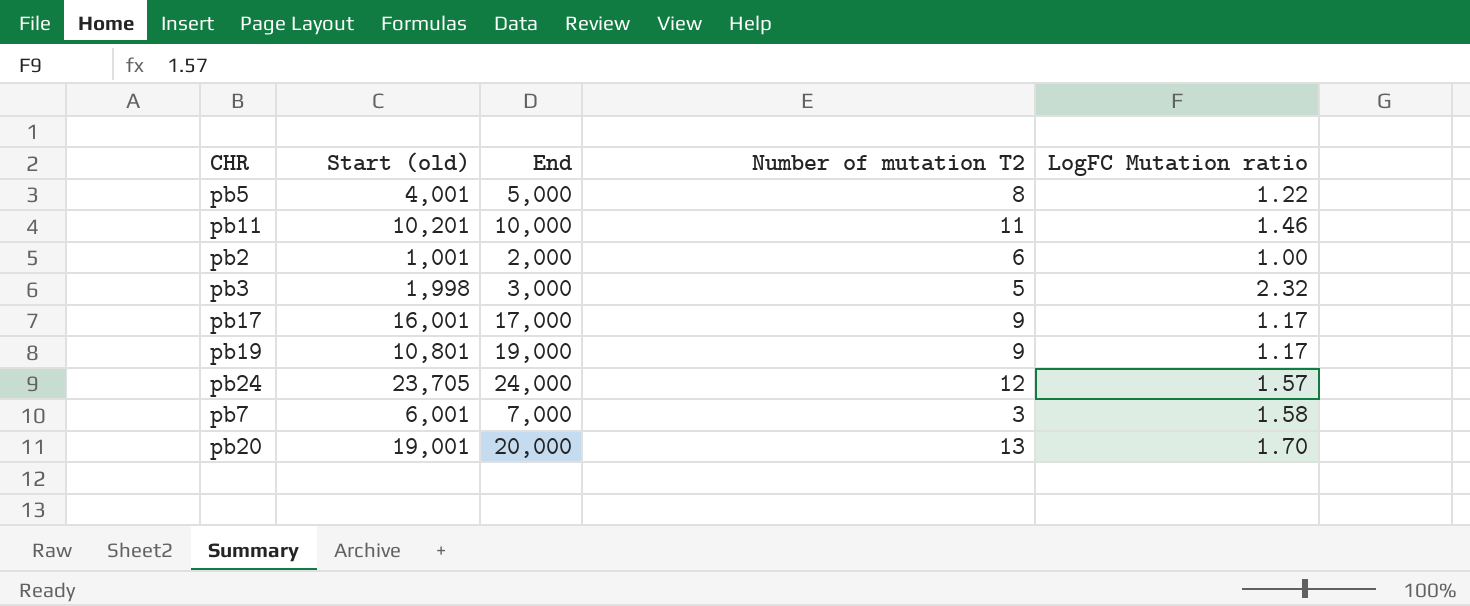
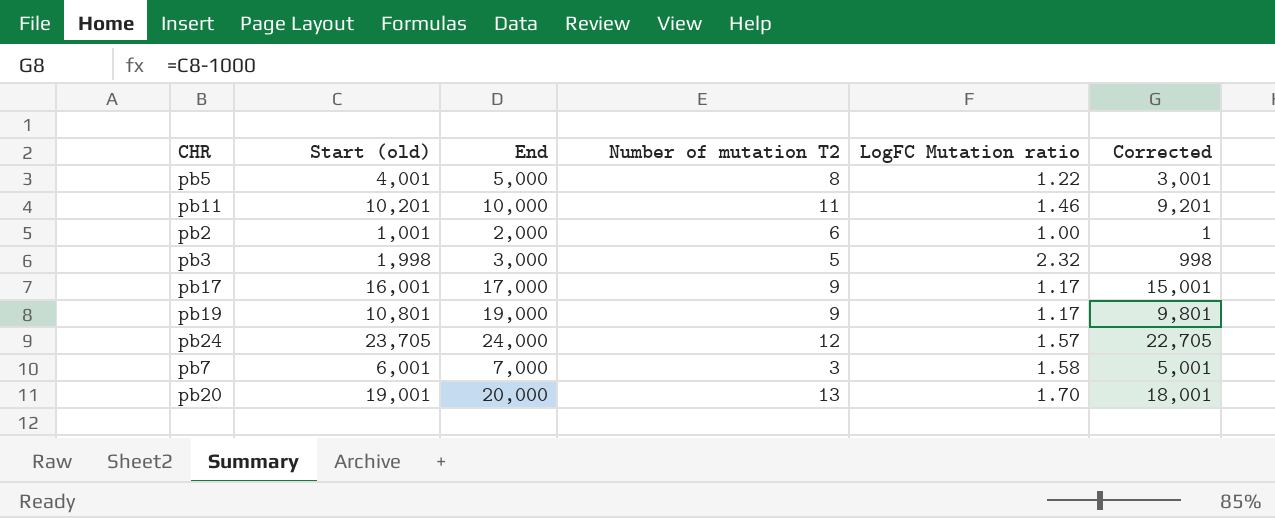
column Corrected | formula: none -> [Start (old)] - 1000

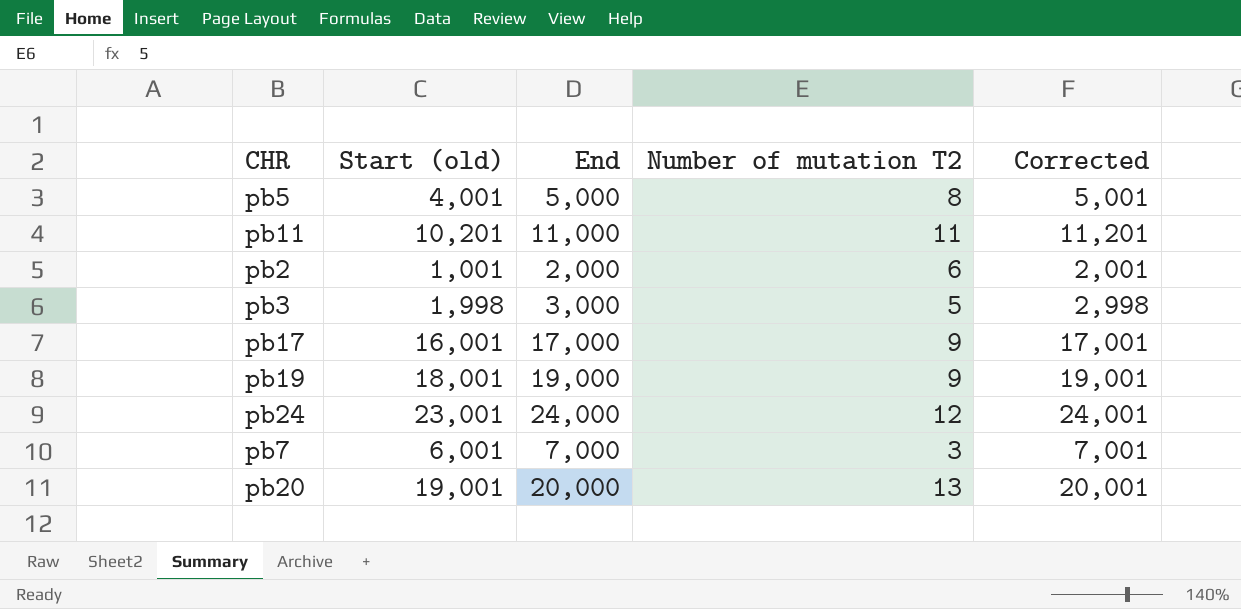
column LogFC Mutation ratio | position: 5 -> none
column Corrected | formula: [Start (old)] - 1000 -> [Start (old)] + 1000
pb11 | End: 10,000 -> 11,000
pb19 | Start (old): 10,801 -> 18,001
pb24 | Start (old): 23,705 -> 23,001

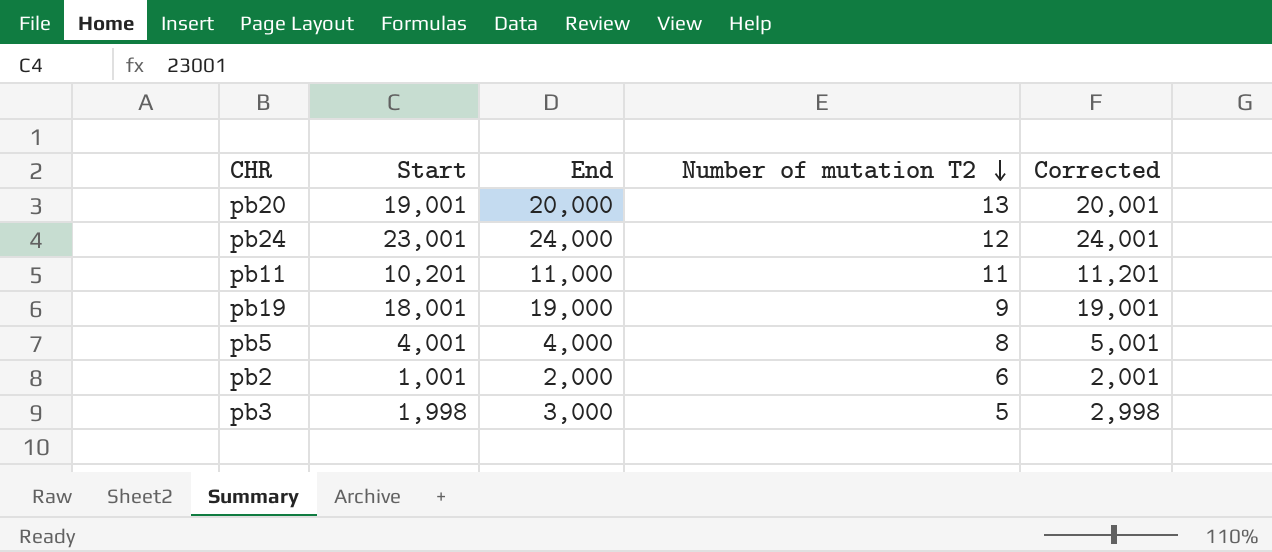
row order: none -> Number of mutation T2 descending
column name: Start (old) -> Start
row pb17: 16,001 | 17,000 | 9 | 17,001 -> none
row pb7: 6,001 | 7,000 | 3 | 7,001 -> none
pb5 | End: 5,000 -> 4,000

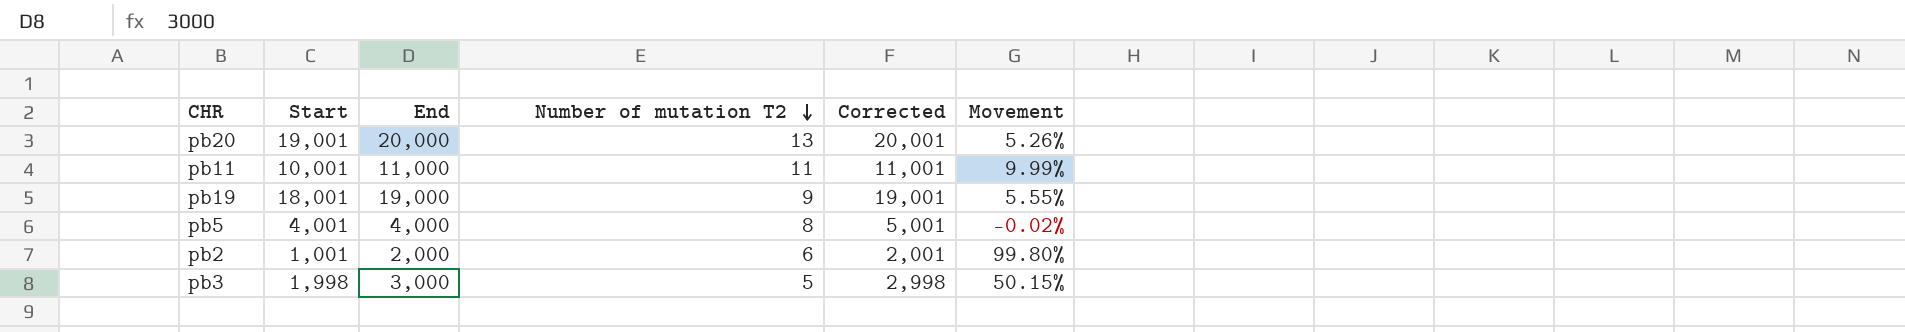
column Movement | formula: none -> ([End] - [Start]) / [Start]
row pb24: 23,001 | 24,000 | 12 | 24,001 -> none
pb11 | Start: 10,201 -> 10,001
pb11 | Corrected: 11,201 -> 11,001

